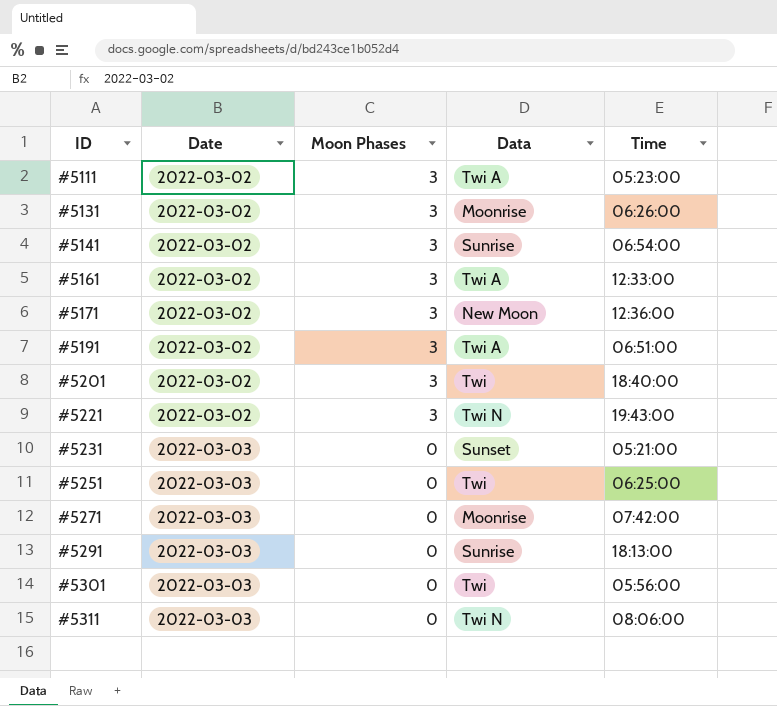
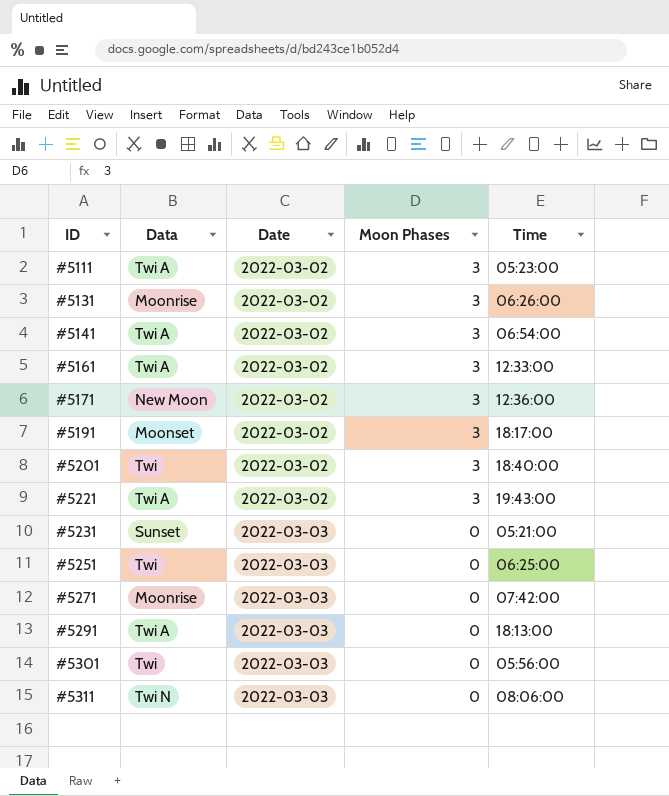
column Data | position: 4 -> 2
#5141 | Data: Sunrise -> Twi A
#5191 | Data: Twi A -> Moonset
#5191 | Time: 06:51:00 -> 18:17:00
#5221 | Data: Twi N -> Twi A
#5291 | Data: Sunrise -> Twi A

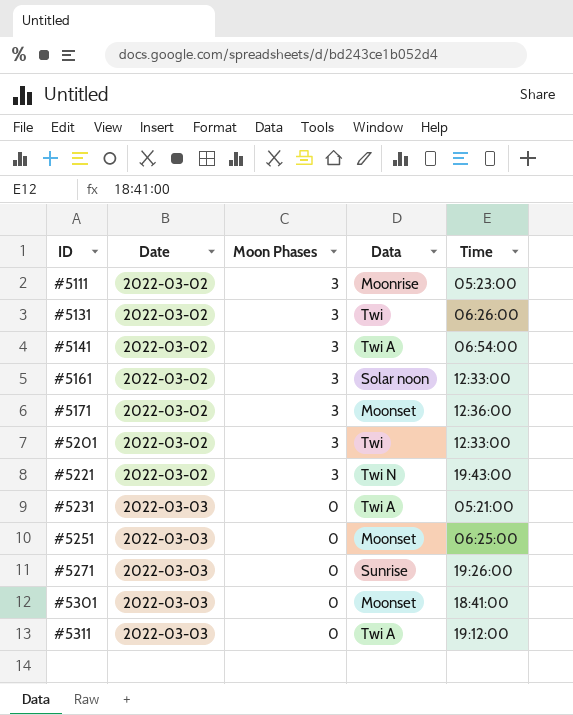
column Data | position: 2 -> 4
row #5191: Moonset | 2022-03-02 | 3 | 18:17:00 -> none
row #5291: Twi A | 2022-03-03 | 0 | 18:13:00 -> none
#5111 | Data: Twi A -> Moonrise
#5131 | Data: Moonrise -> Twi
#5161 | Data: Twi A -> Solar noon
#5171 | Data: New Moon -> Moonset
#5201 | Time: 18:40:00 -> 12:33:00
#5221 | Data: Twi A -> Twi N
#5231 | Data: Sunset -> Twi A
#5251 | Data: Twi -> Moonset
#5271 | Data: Moonrise -> Sunrise
#5271 | Time: 07:42:00 -> 19:26:00
#5301 | Data: Twi -> Moonset
#5301 | Time: 05:56:00 -> 18:41:00
#5311 | Data: Twi N -> Twi A
#5311 | Time: 08:06:00 -> 19:12:00

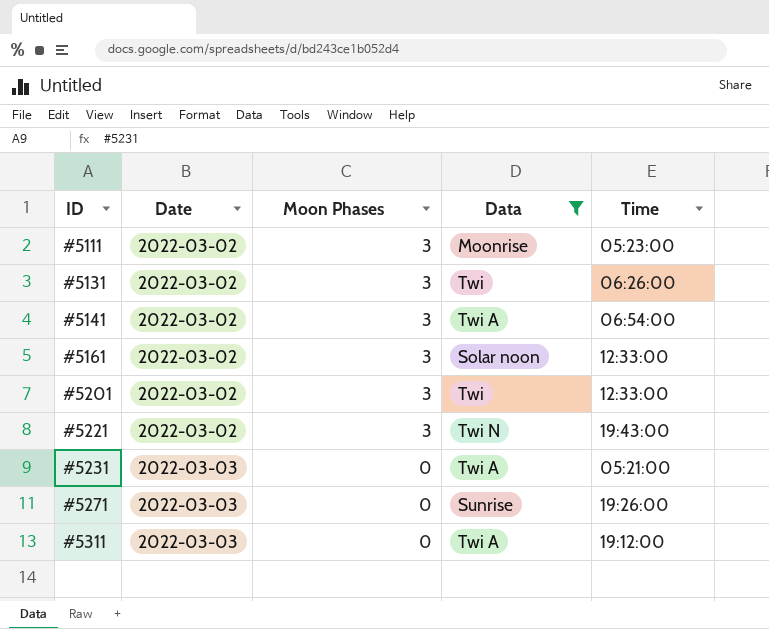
filter: none -> Data != Moonset

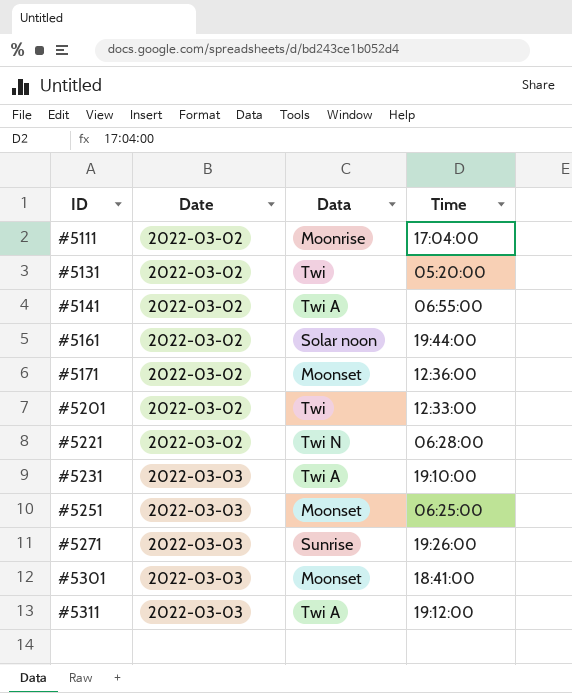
filter: Data != Moonset -> none
column Moon Phases | position: 3 -> none
#5111 | Time: 05:23:00 -> 17:04:00
#5131 | Time: 06:26:00 -> 05:20:00
#5141 | Time: 06:54:00 -> 06:55:00
#5161 | Time: 12:33:00 -> 19:44:00
#5221 | Time: 19:43:00 -> 06:28:00
#5231 | Time: 05:21:00 -> 19:10:00

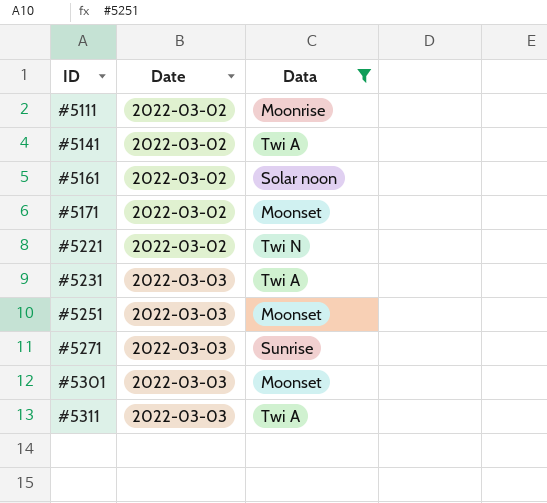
filter: none -> Data != Twi
column Time | position: 4 -> none

